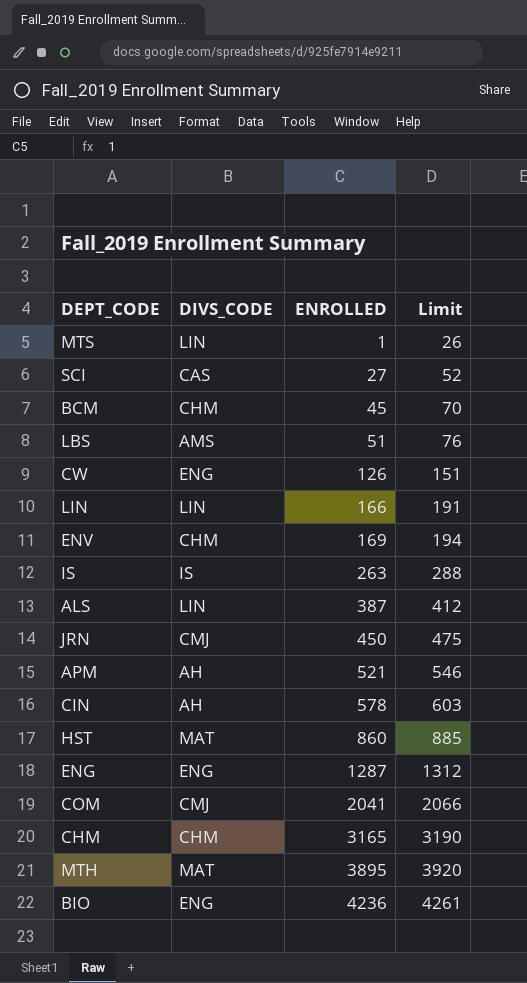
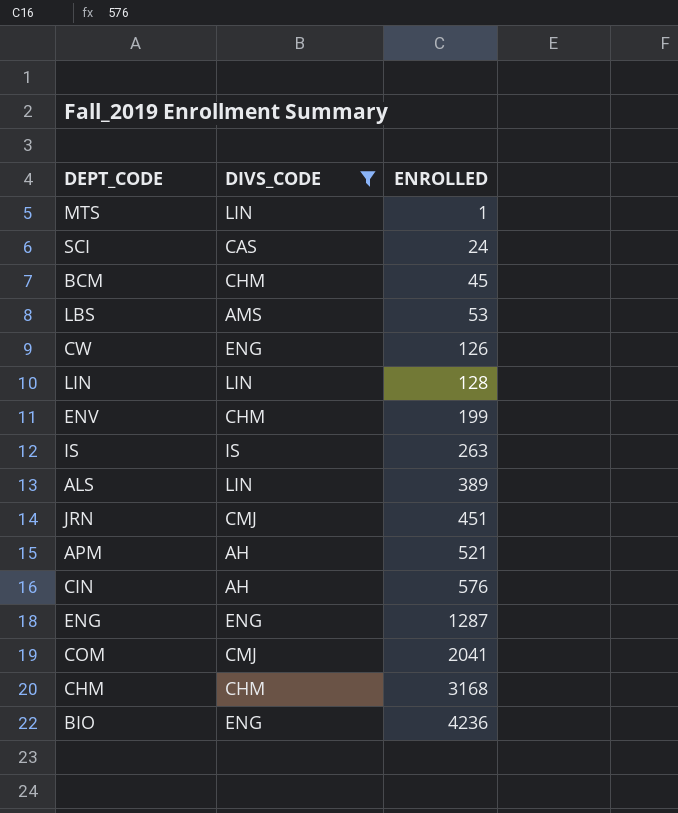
filter: none -> DIVS_CODE != MAT
column Limit | formula: [ENROLLED] + 25 -> none
SCI | ENROLLED: 27 -> 24
LBS | ENROLLED: 51 -> 53
LIN | ENROLLED: 166 -> 128
ENV | ENROLLED: 169 -> 199
ALS | ENROLLED: 387 -> 389
JRN | ENROLLED: 450 -> 451
CIN | ENROLLED: 578 -> 576
CHM | ENROLLED: 3165 -> 3168

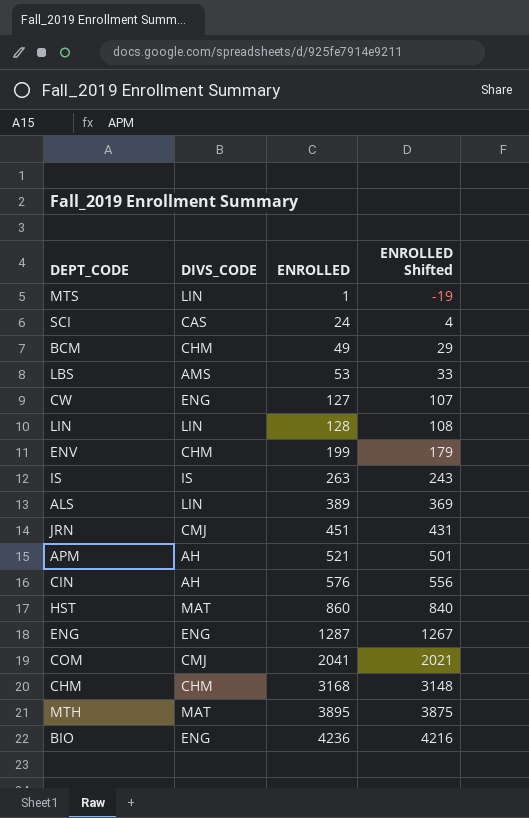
filter: DIVS_CODE != MAT -> none
column ENROLLED Shifted | formula: none -> [ENROLLED] - 20
BCM | ENROLLED: 45 -> 49
CW | ENROLLED: 126 -> 127

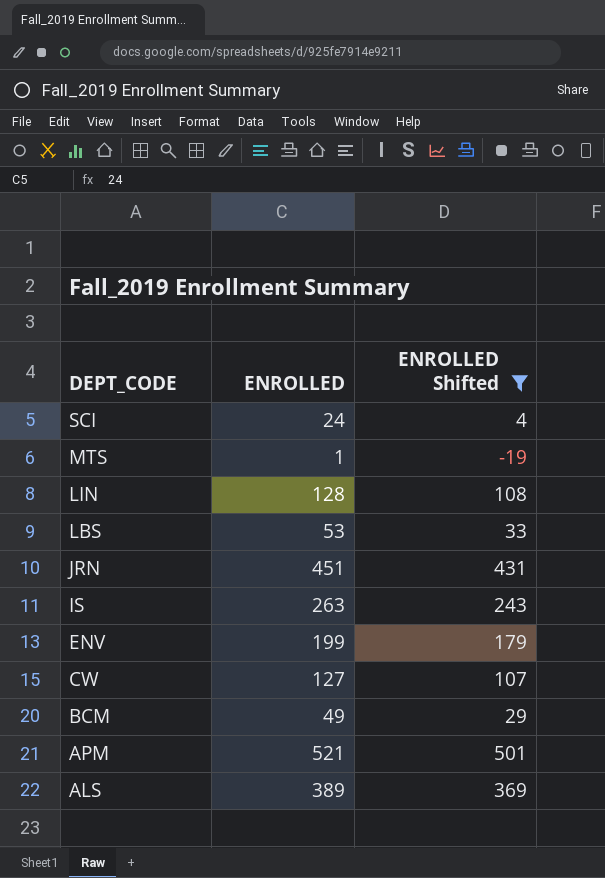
filter: none -> ENROLLED Shifted <= 501
row order: ENROLLED ascending -> DEPT_CODE descending
column DIVS_CODE | position: 2 -> none

